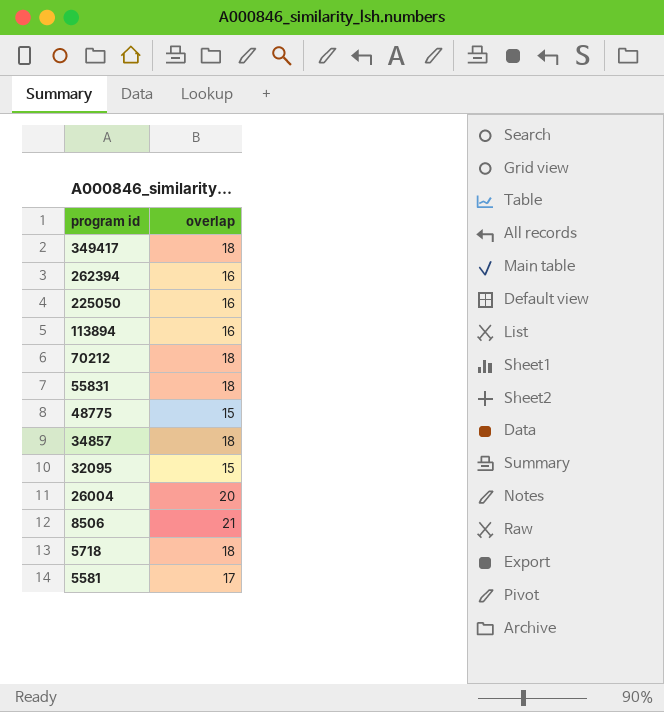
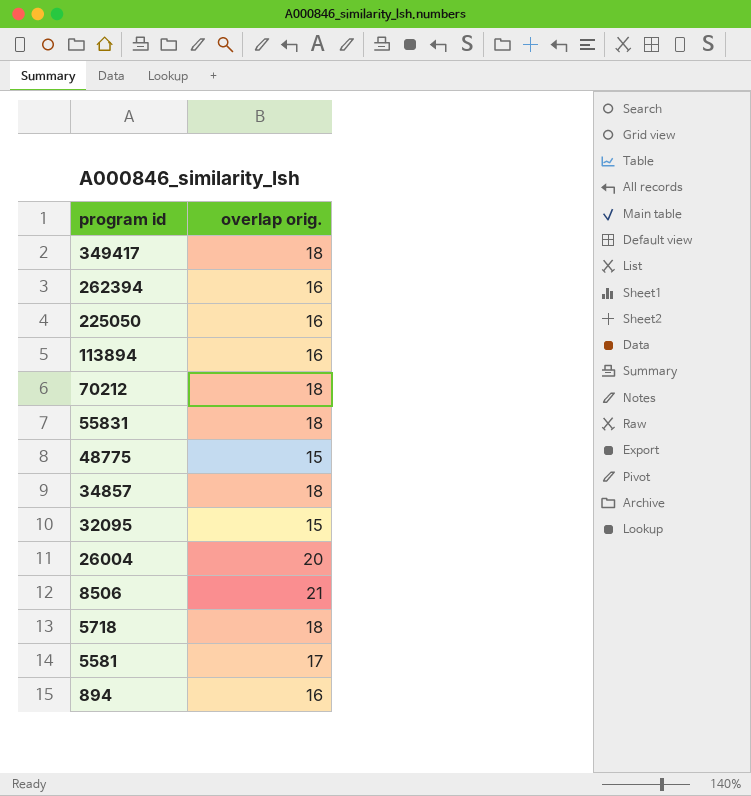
column name: overlap -> overlap orig.
row 894: none -> 16

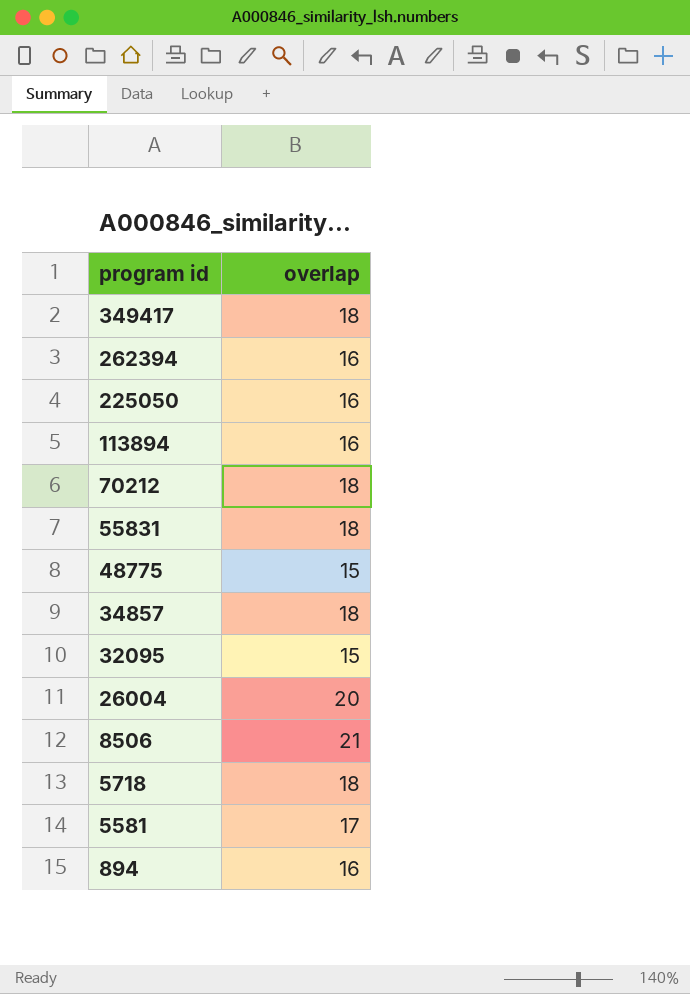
column name: overlap orig. -> overlap

